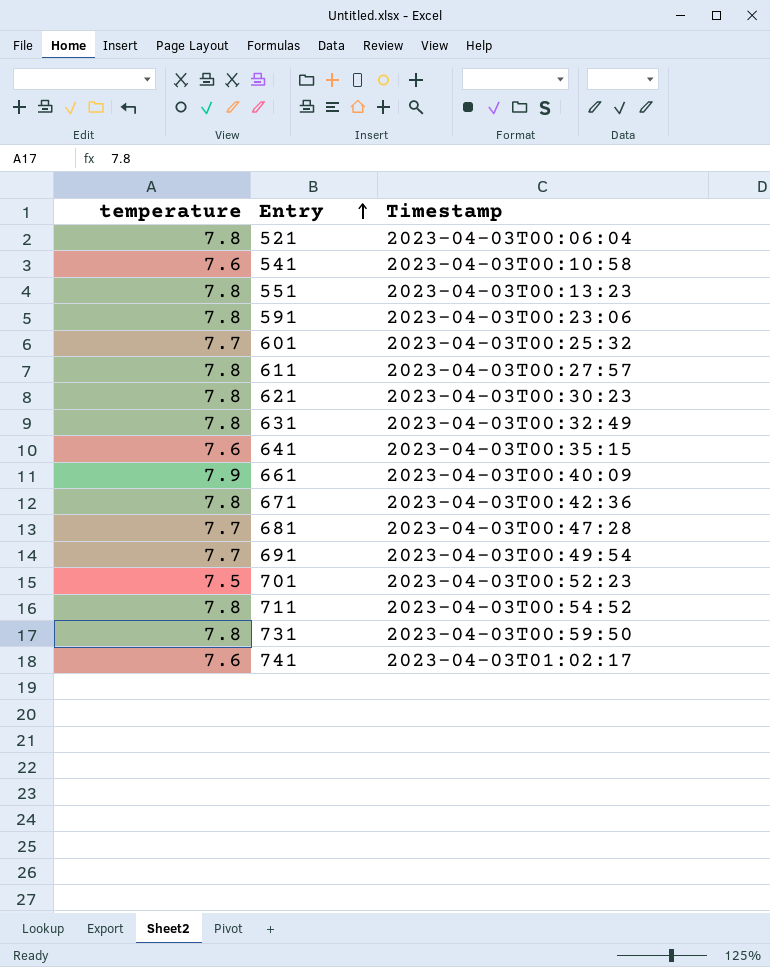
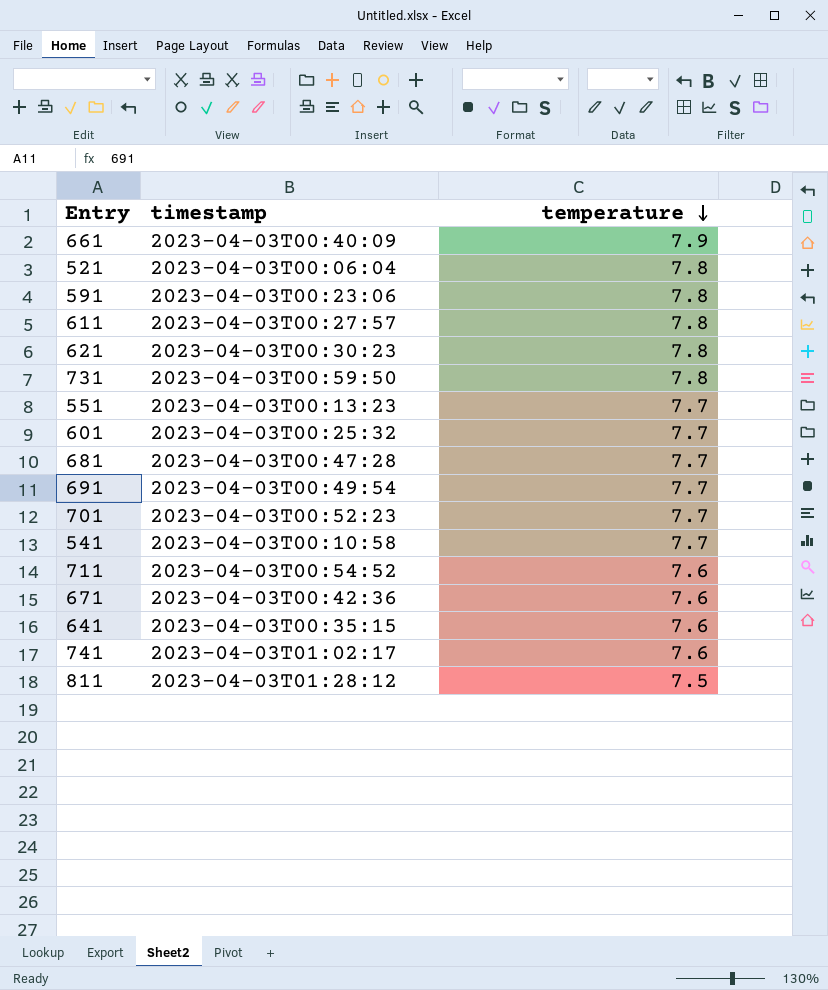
row order: Entry ascending -> temperature descending
column name: Timestamp -> timestamp
column temperature | position: 1 -> 3
row 631: 7.8 | 2023-04-03T00:32:49 -> none
551 | temperature: 7.8 -> 7.7
701 | temperature: 7.5 -> 7.7
541 | temperature: 7.6 -> 7.7
711 | temperature: 7.8 -> 7.6
671 | temperature: 7.8 -> 7.6
row 811: none -> 2023-04-03T01:28:12 | 7.5

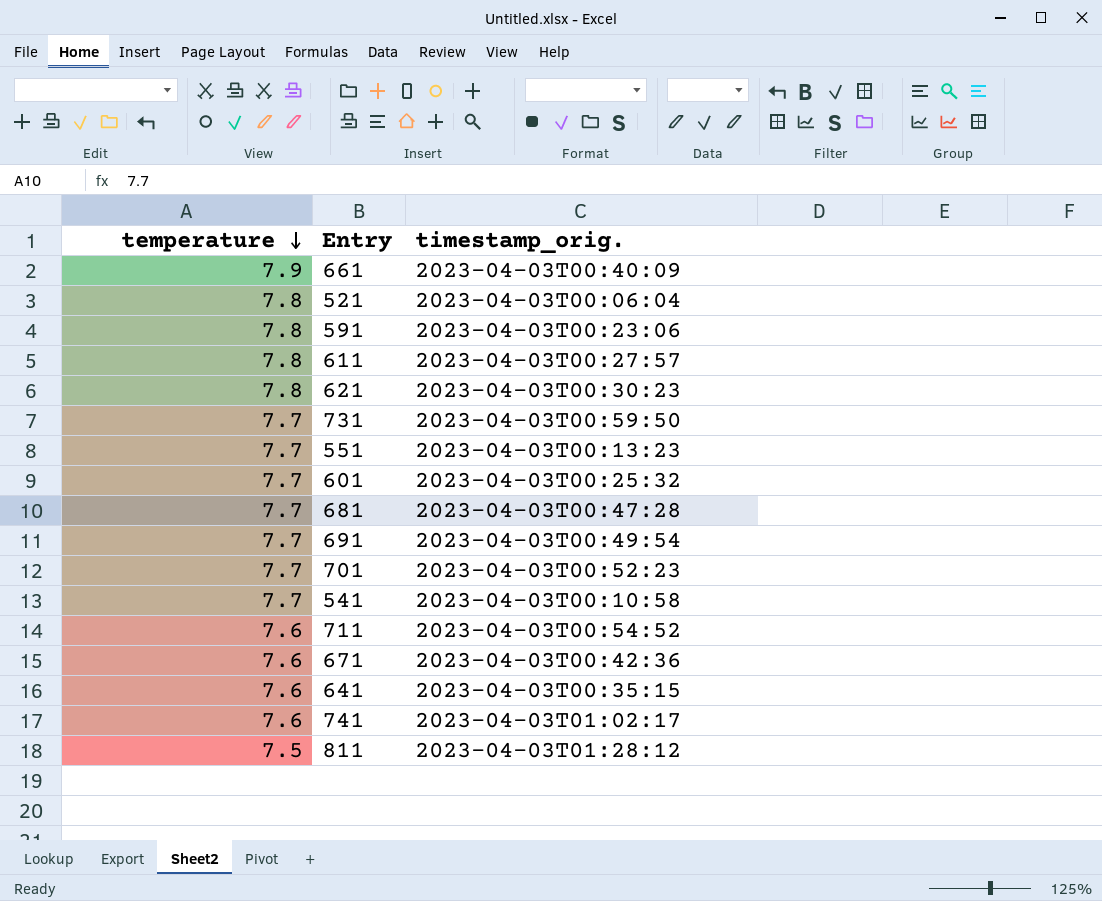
column temperature | position: 3 -> 1
column name: timestamp -> timestamp_orig.
731 | temperature: 7.8 -> 7.7

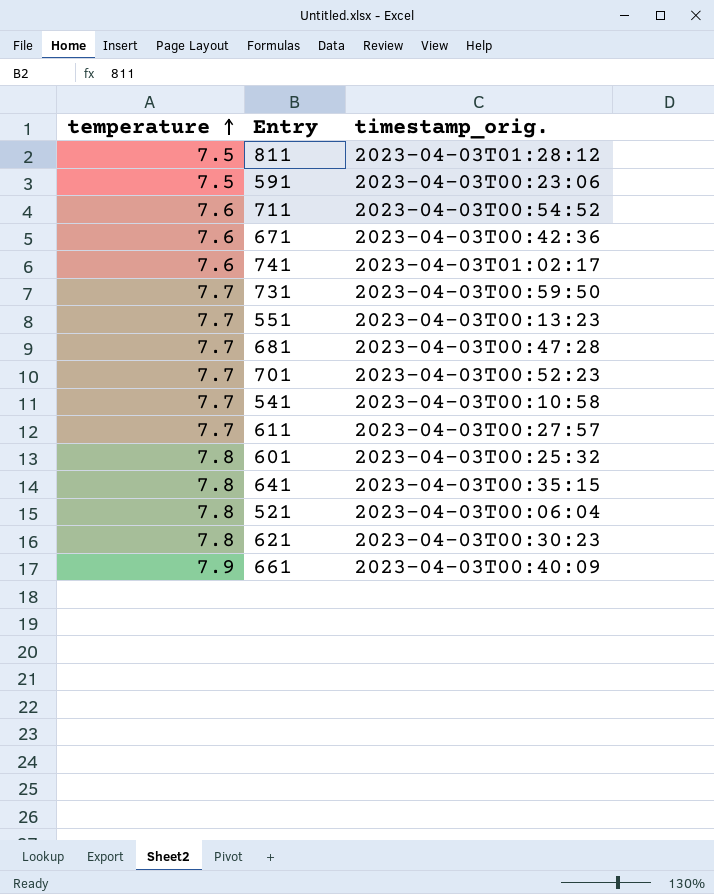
row order: temperature descending -> temperature ascending
row 691: 7.7 | 2023-04-03T00:49:54 -> none
591 | temperature: 7.8 -> 7.5
611 | temperature: 7.8 -> 7.7
601 | temperature: 7.7 -> 7.8
641 | temperature: 7.6 -> 7.8

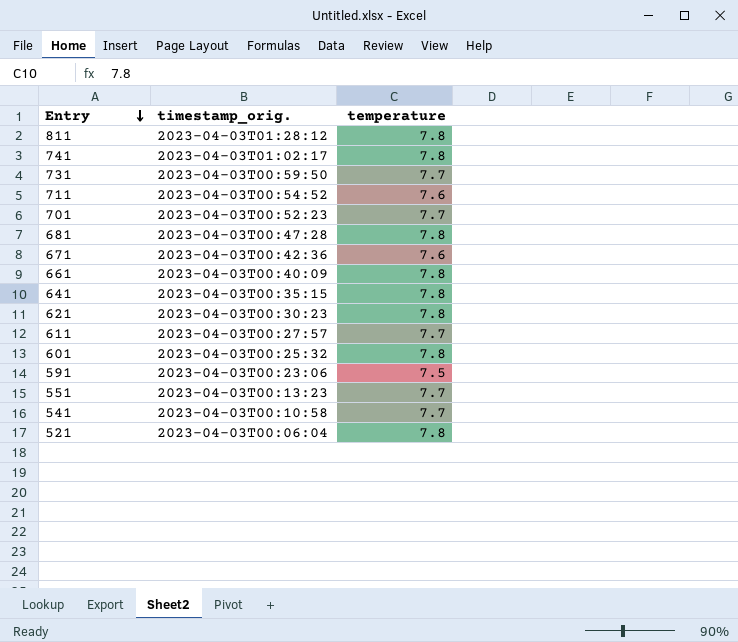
row order: temperature ascending -> Entry descending
column temperature | position: 1 -> 3
811 | temperature: 7.5 -> 7.8
741 | temperature: 7.6 -> 7.8
681 | temperature: 7.7 -> 7.8
661 | temperature: 7.9 -> 7.8

